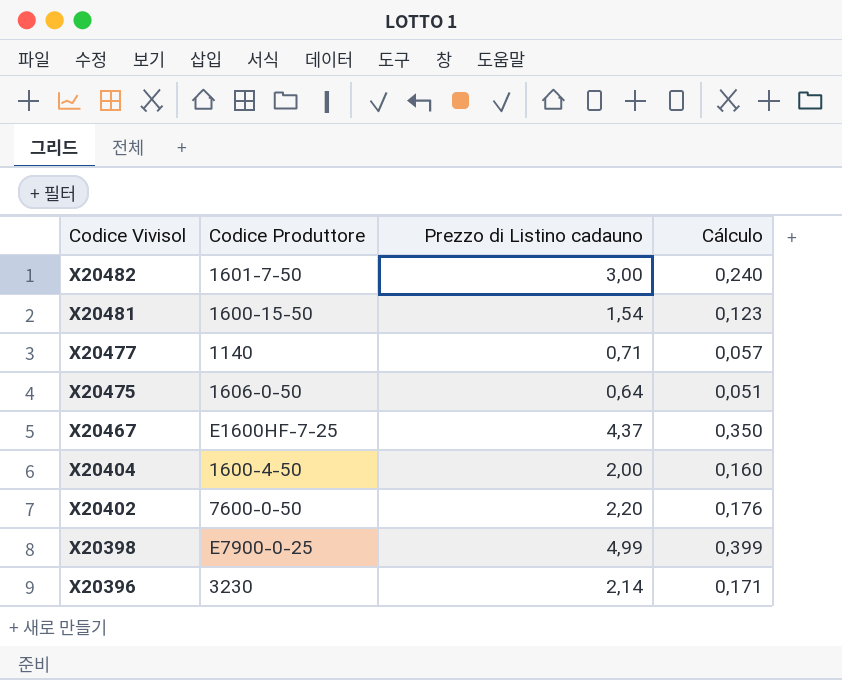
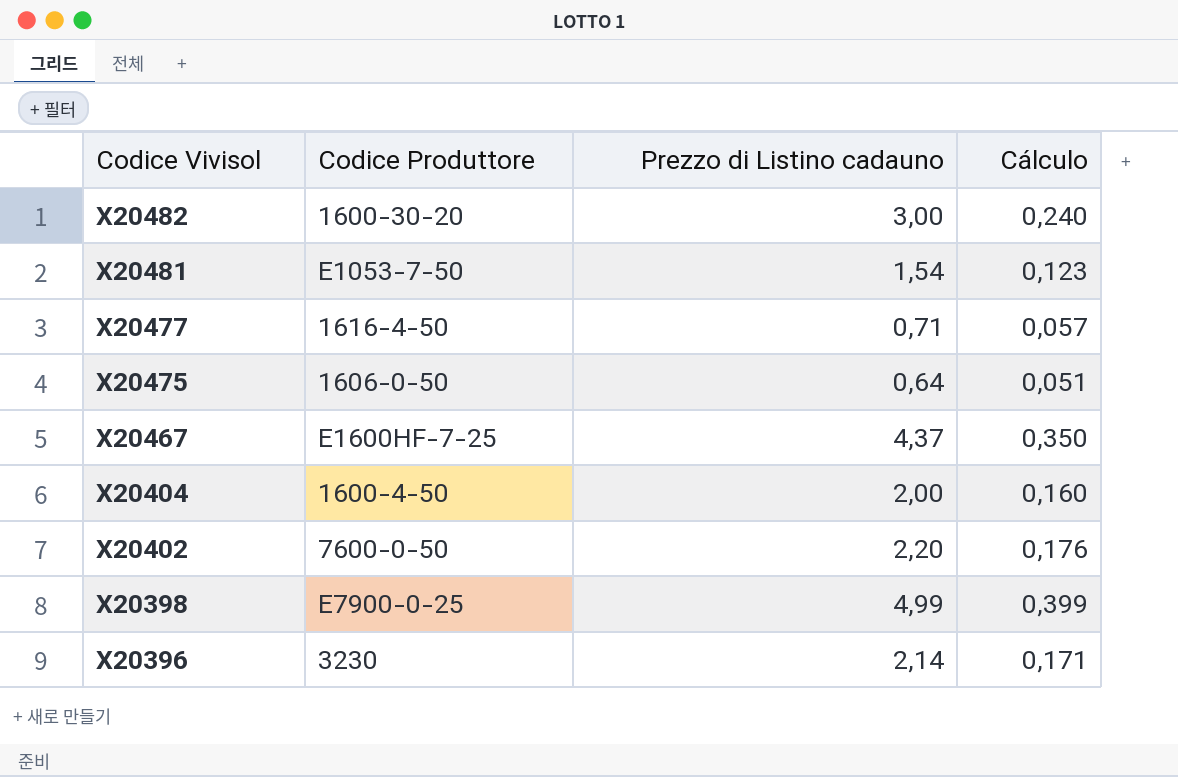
X20482 | Codice Produttore: 1601-7-50 -> 1600-30-20
X20481 | Codice Produttore: 1600-15-50 -> E1053-7-50
X20477 | Codice Produttore: 1140 -> 1616-4-50

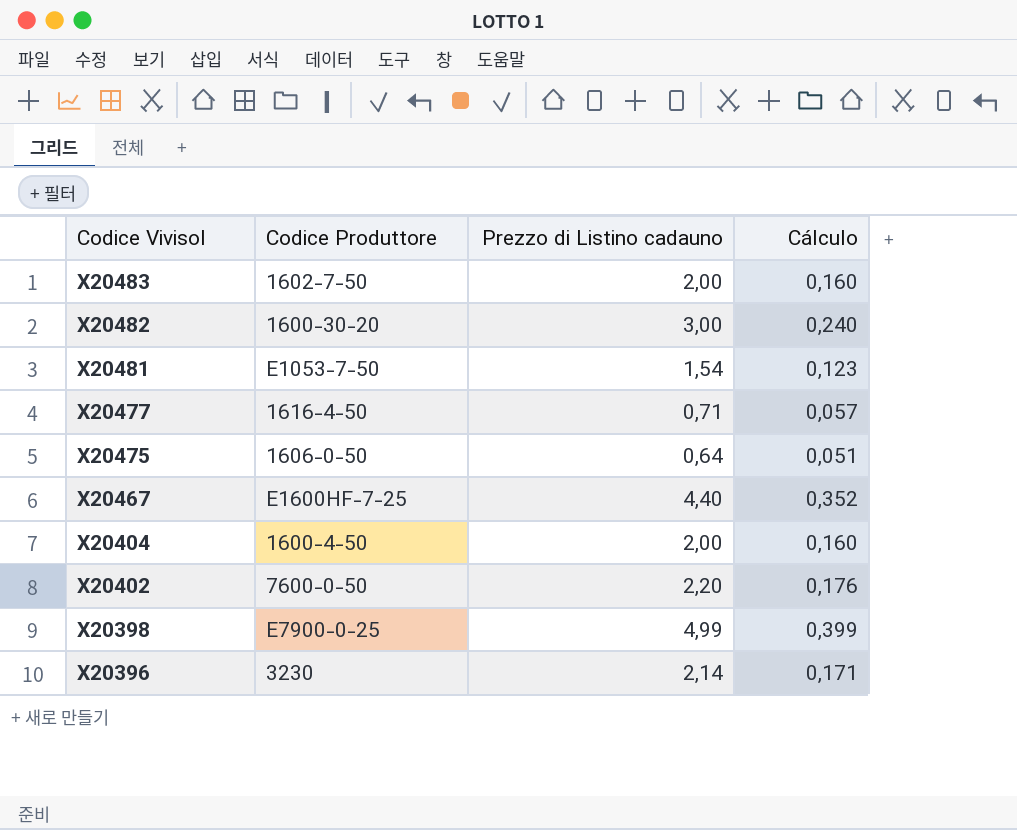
row X20483: none -> 1602-7-50 | 2,00 | 0,160
X20467 | Prezzo di Listino cadauno: 4,37 -> 4,40
X20467 | Cálculo: 0,350 -> 0,352

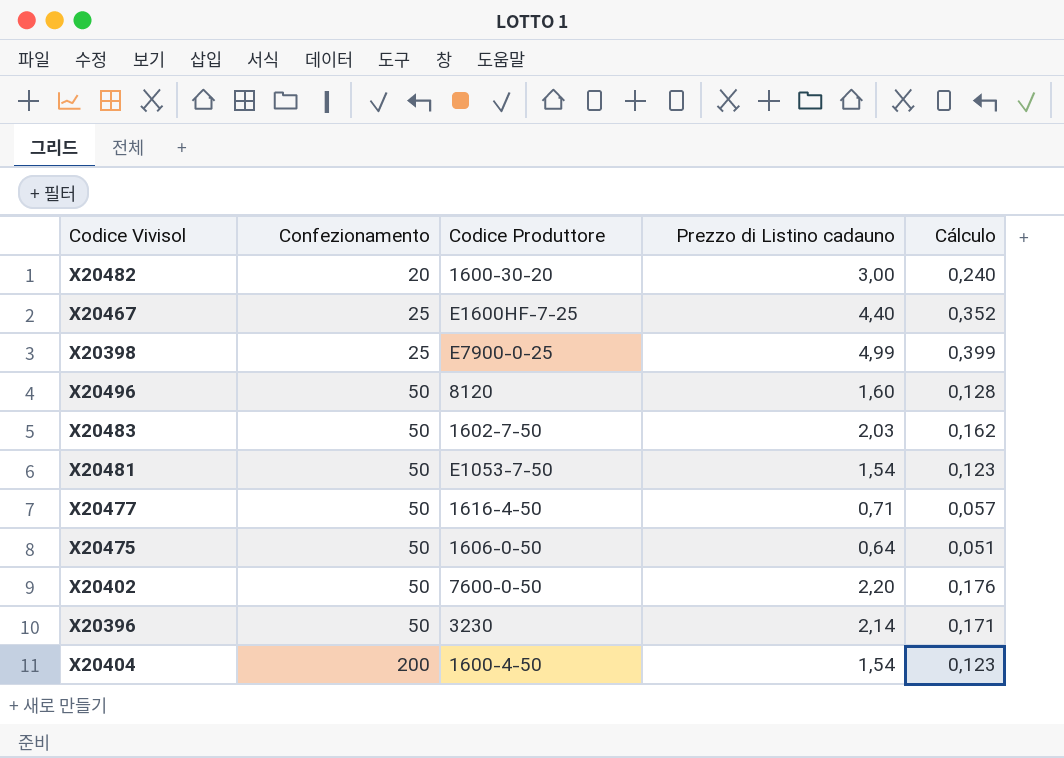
row order: Codice Vivisol descending -> Confezionamento ascending
column Confezionamento | position: none -> 2
row X20496: none -> 50 | 8120 | 1,60 | 0,128
X20483 | Prezzo di Listino cadauno: 2,00 -> 2,03
X20483 | Cálculo: 0,160 -> 0,162
X20404 | Prezzo di Listino cadauno: 2,00 -> 1,54
X20404 | Cálculo: 0,160 -> 0,123

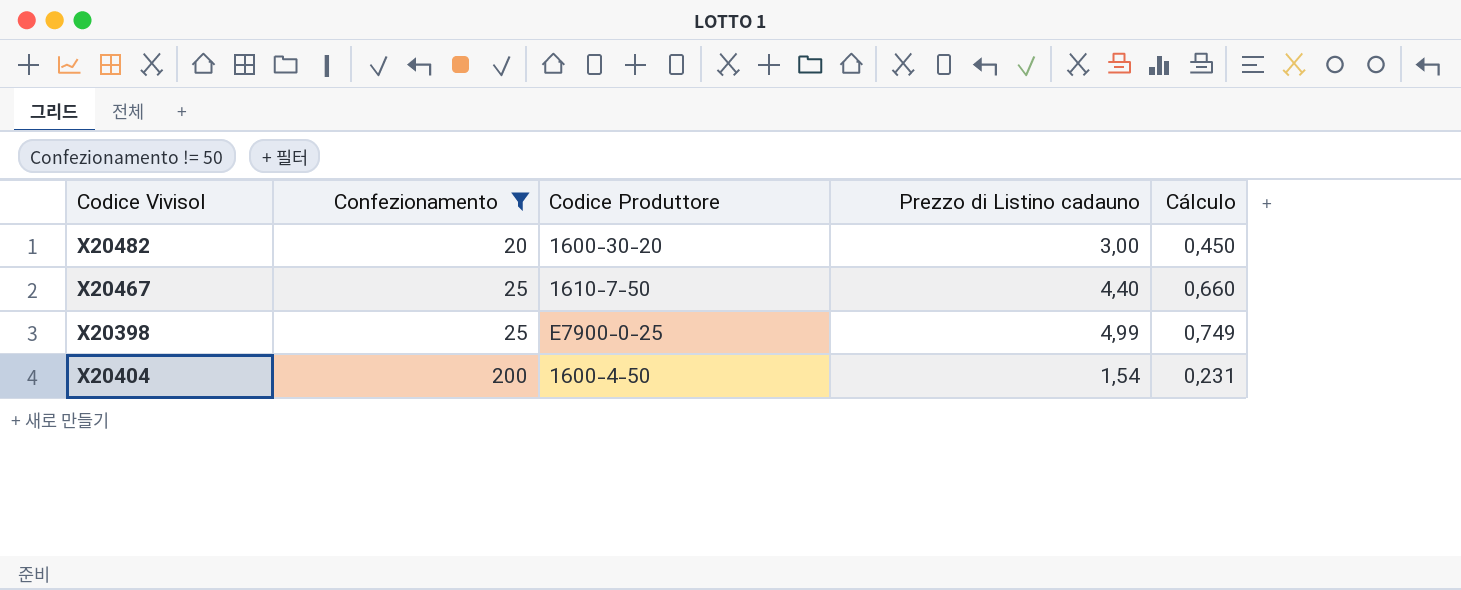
filter: none -> Confezionamento != 50
column Cálculo | formula: [Prezzo di Listino cadauno] * 0,08 -> [Prezzo di Listino cadauno] * 0,15
X20467 | Codice Produttore: E1600HF-7-25 -> 1610-7-50

